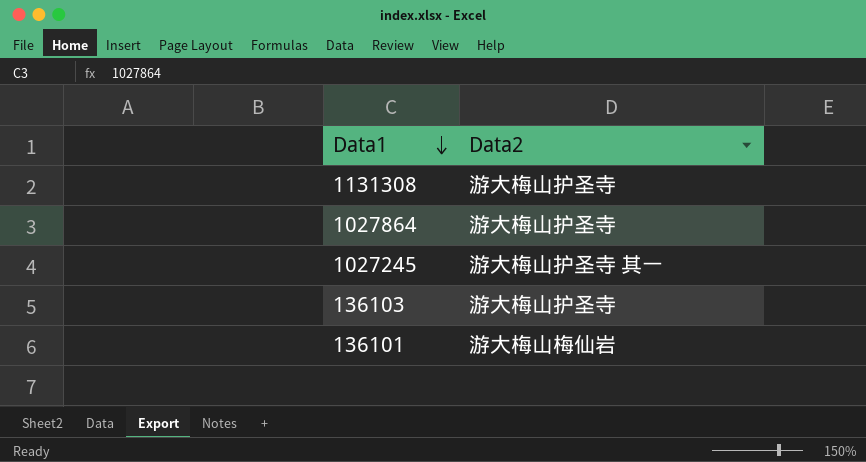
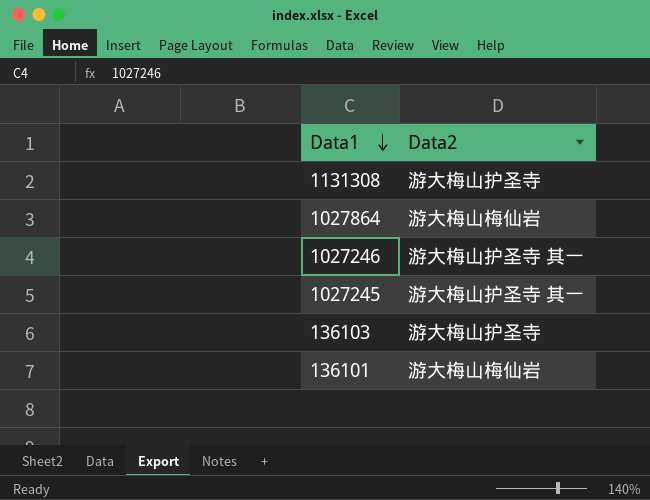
1027864 | Data2: 游大梅山护圣寺 -> 游大梅山梅仙岩
row 1027246: none -> 游大梅山护圣寺 其一

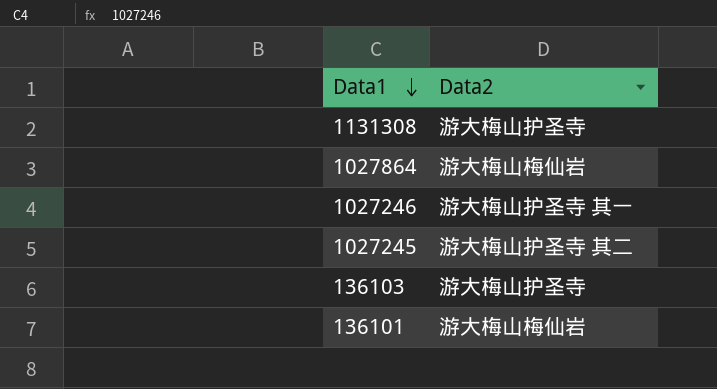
1027245 | Data2: 游大梅山护圣寺 其一 -> 游大梅山护圣寺 其二

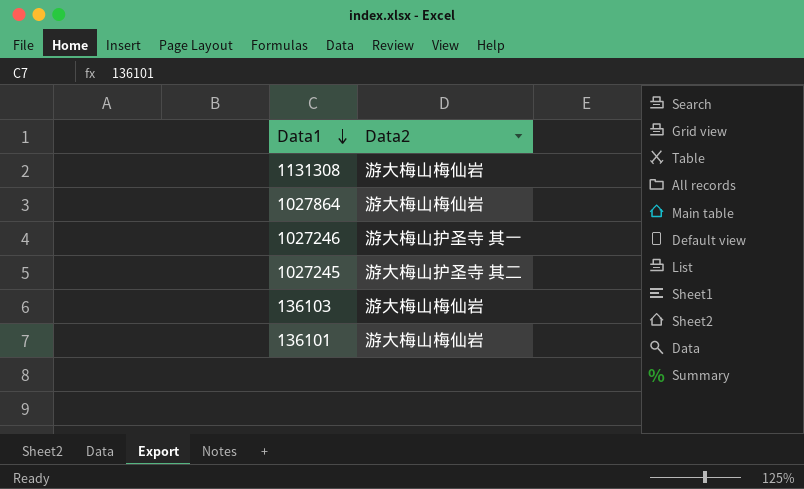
1131308 | Data2: 游大梅山护圣寺 -> 游大梅山梅仙岩
136103 | Data2: 游大梅山护圣寺 -> 游大梅山梅仙岩

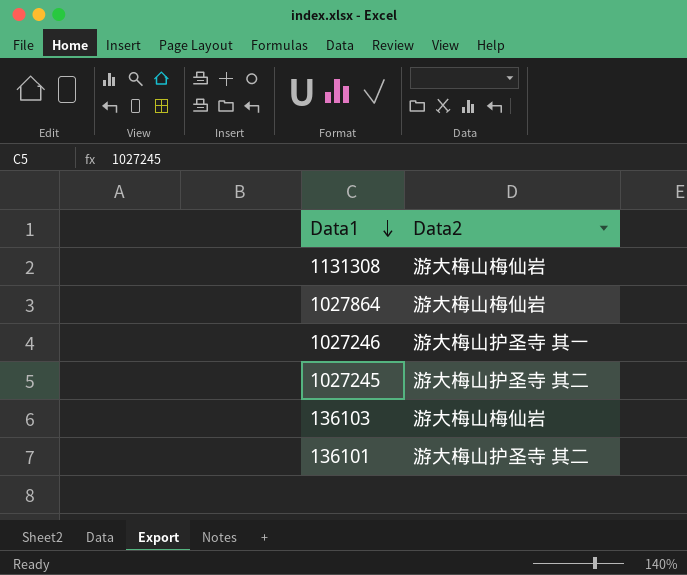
136101 | Data2: 游大梅山梅仙岩 -> 游大梅山护圣寺 其二

